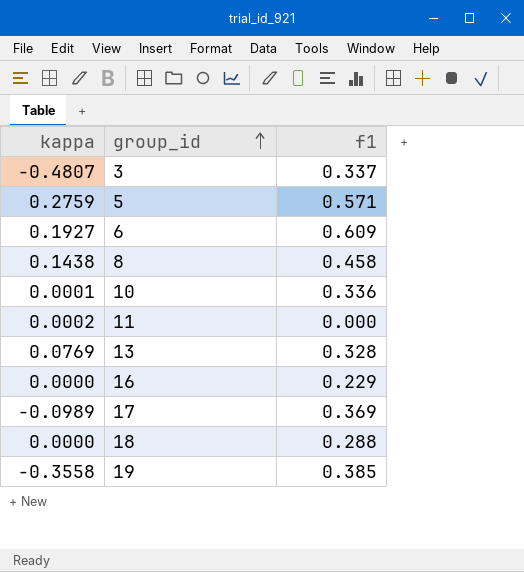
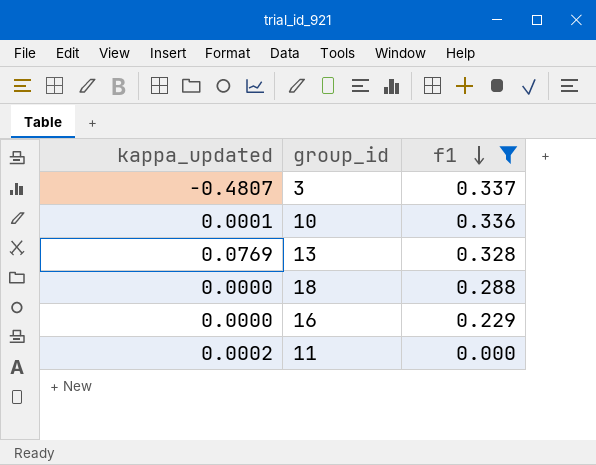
filter: none -> f1 <= 0.337
row order: group_id ascending -> f1 descending
column name: kappa -> kappa_updated

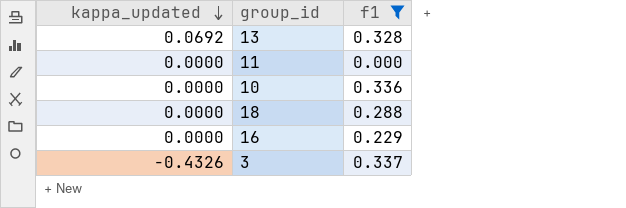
row order: f1 descending -> kappa_updated descending
13 | kappa_updated: 0.0769 -> 0.0692
11 | kappa_updated: 0.0002 -> 0.0000
10 | kappa_updated: 0.0001 -> 0.0000
3 | kappa_updated: -0.4807 -> -0.4326

